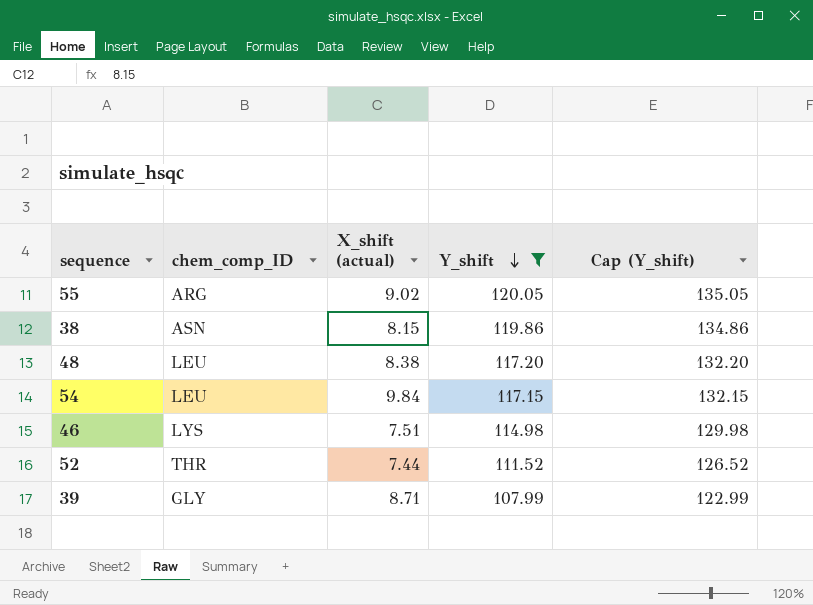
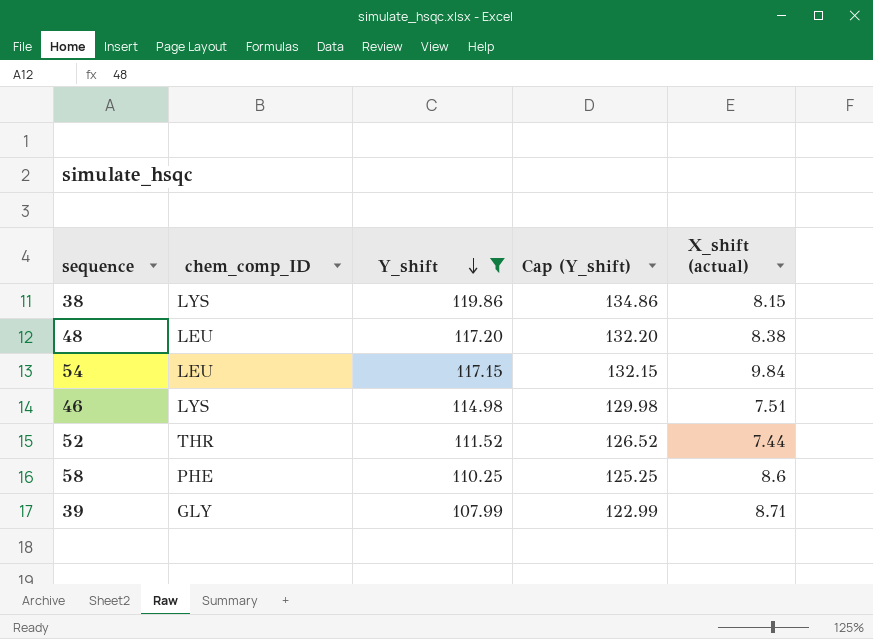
column X_shift (actual) | position: 3 -> 5
row 55: ARG | 9.02 | 120.05 | 135.05 -> none
38 | chem_comp_ID: ASN -> LYS
row 58: none -> PHE | 110.25 | 125.25 | 8.6

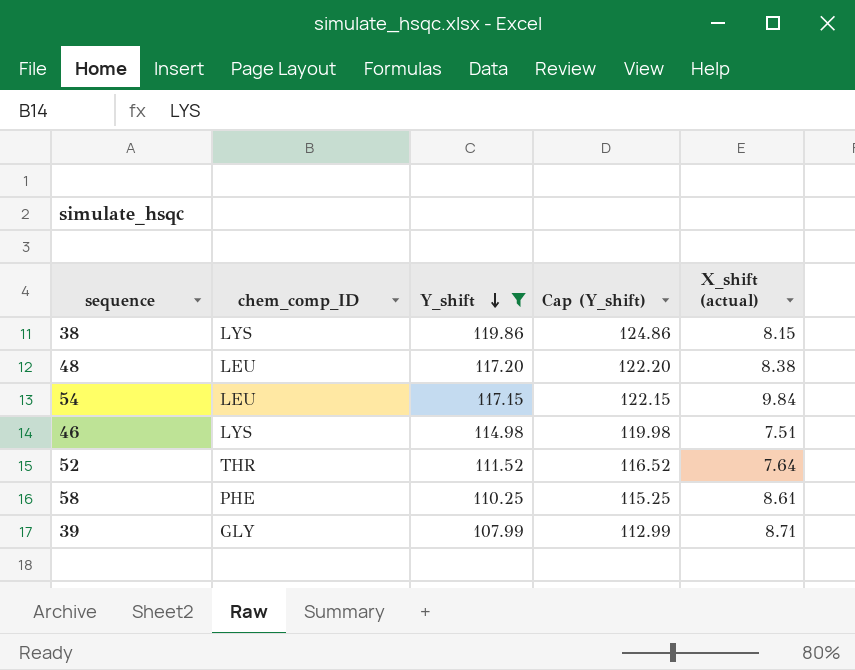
column Cap (Y_shift) | formula: [Y_shift] + 15 -> [Y_shift] + 5
52 | X_shift (actual): 7.44 -> 7.64
58 | X_shift (actual): 8.6 -> 8.61

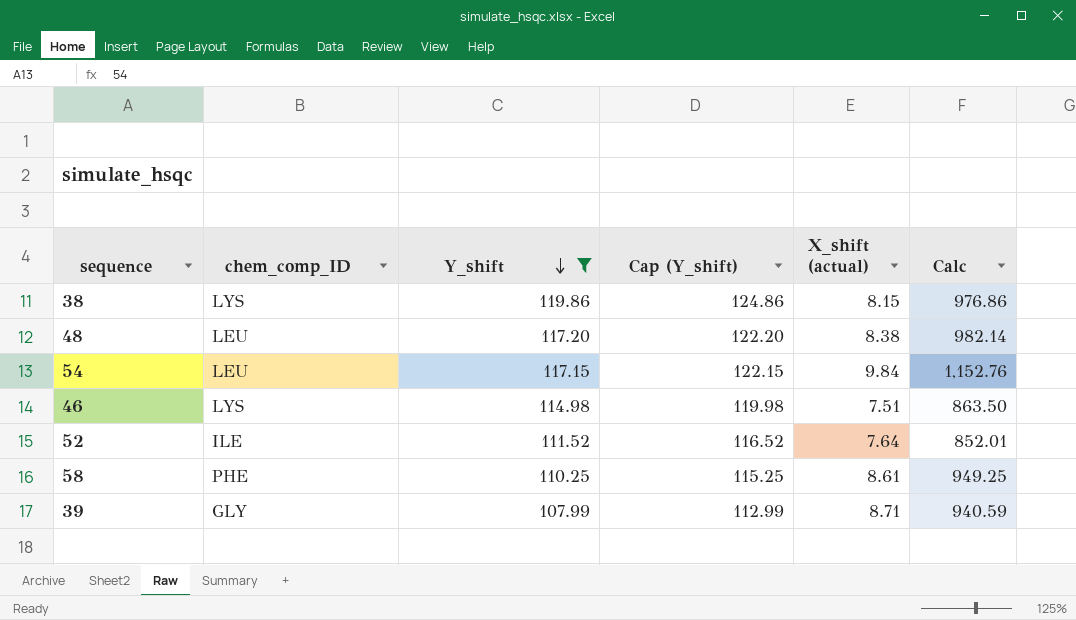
column Calc | formula: none -> [Y_shift] * [X_shift (actual)]
52 | chem_comp_ID: THR -> ILE

